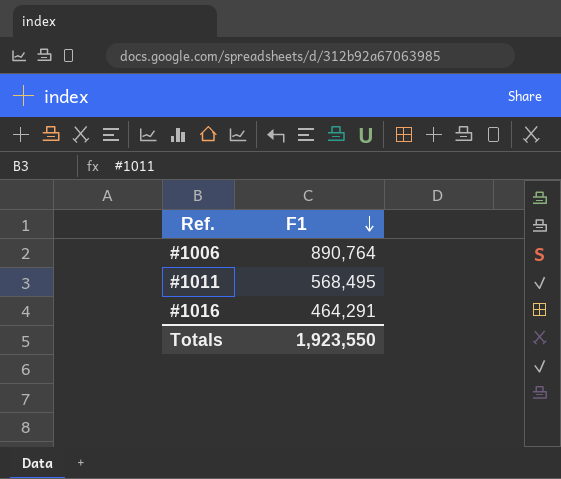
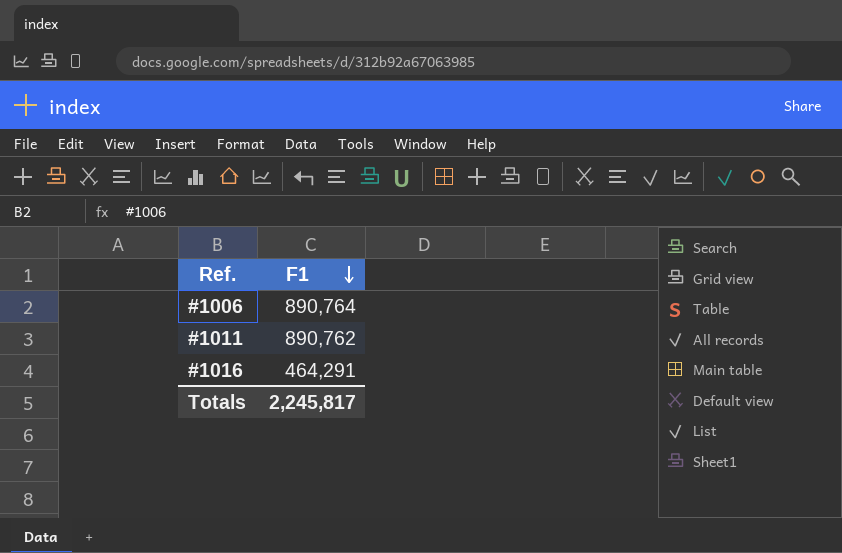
#1011 | F1: 568,495 -> 890,762
Totals | F1: 1,923,550 -> 2,245,817

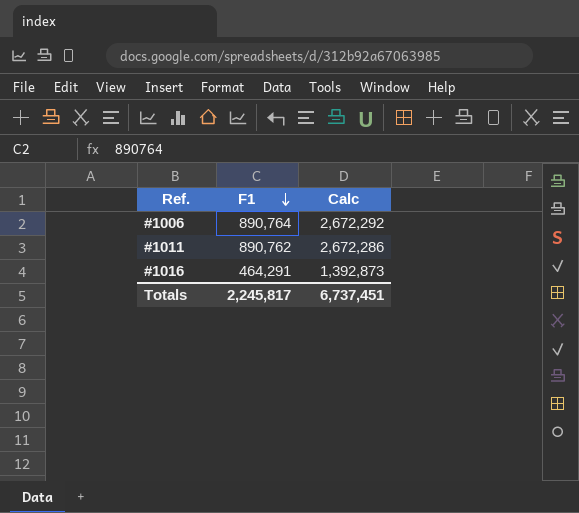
column Calc | formula: none -> [F1] * 3

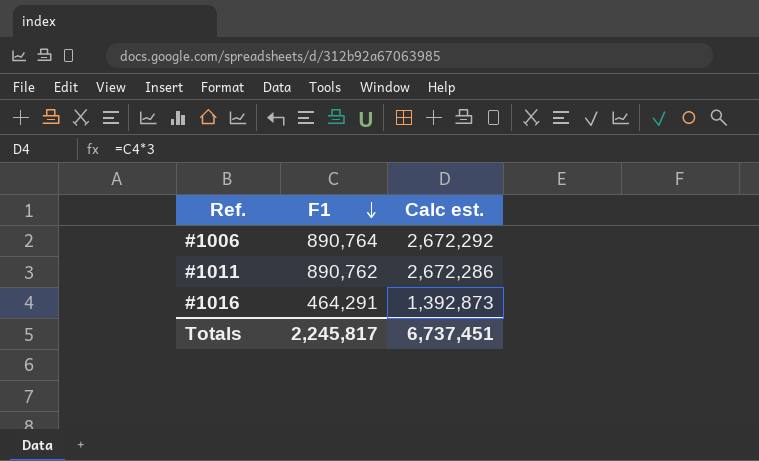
column name: Calc -> Calc est.

